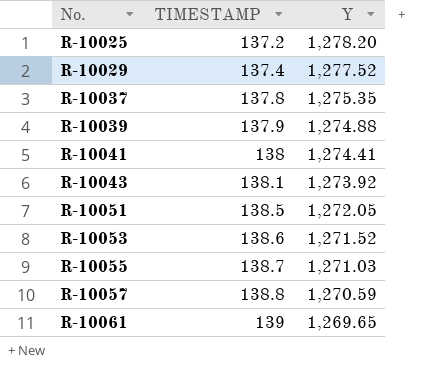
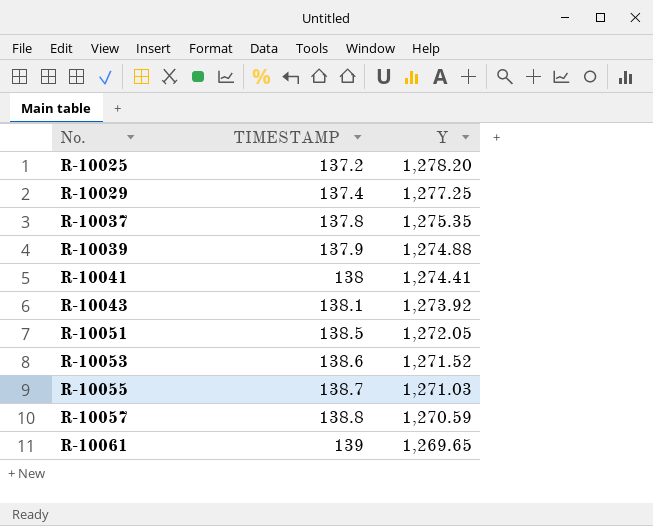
R-10029 | Y: 1,277.52 -> 1,277.25

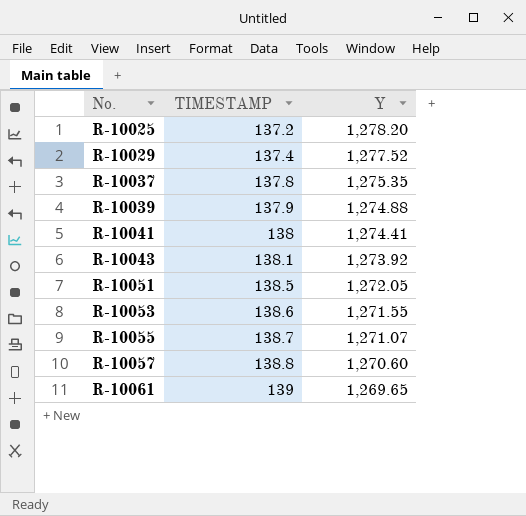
R-10029 | Y: 1,277.25 -> 1,277.52
R-10053 | Y: 1,271.52 -> 1,271.55
R-10055 | Y: 1,271.03 -> 1,271.07
R-10057 | Y: 1,270.59 -> 1,270.60

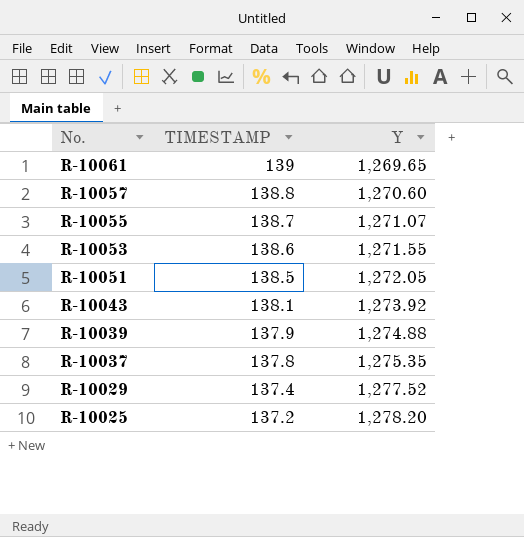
row order: No. ascending -> No. descending
row R-10041: 138 | 1,274.41 -> none

